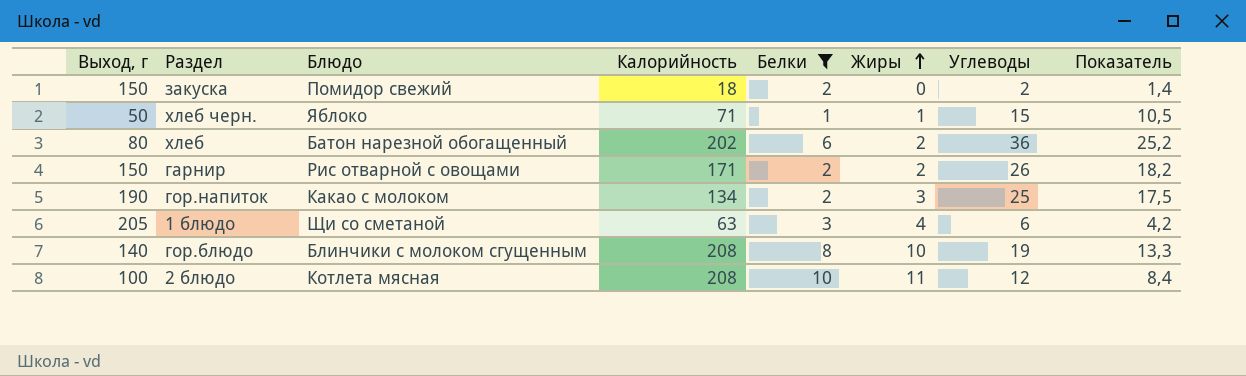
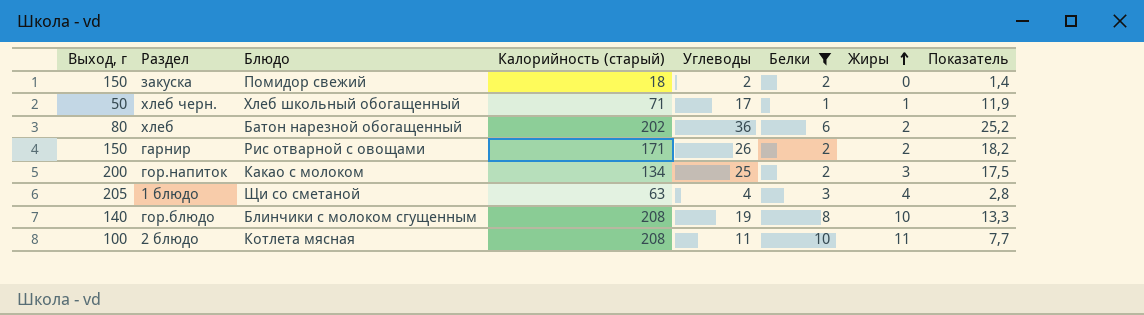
column name: Калорийность -> Калорийность (старый)
column Углеводы | position: 7 -> 5
хлеб черн. | Блюдо: Яблоко -> Хлеб школьный обогащенный
хлеб черн. | Углеводы: 15 -> 17
хлеб черн. | Показатель: 10,5 -> 11,9
гор.напиток | Выход, г: 190 -> 200
1 блюдо | Углеводы: 6 -> 4
1 блюдо | Показатель: 4,2 -> 2,8
2 блюдо | Углеводы: 12 -> 11
2 блюдо | Показатель: 8,4 -> 7,7

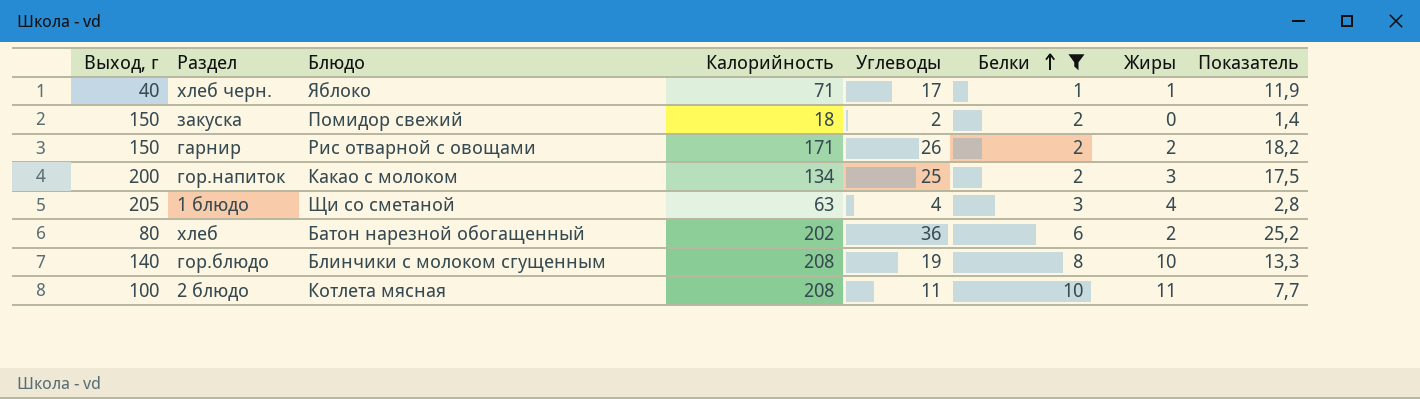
row order: Жиры ascending -> Белки ascending
column name: Калорийность (старый) -> Калорийность
хлеб черн. | Выход, г: 50 -> 40
хлеб черн. | Блюдо: Хлеб школьный обогащенный -> Яблоко

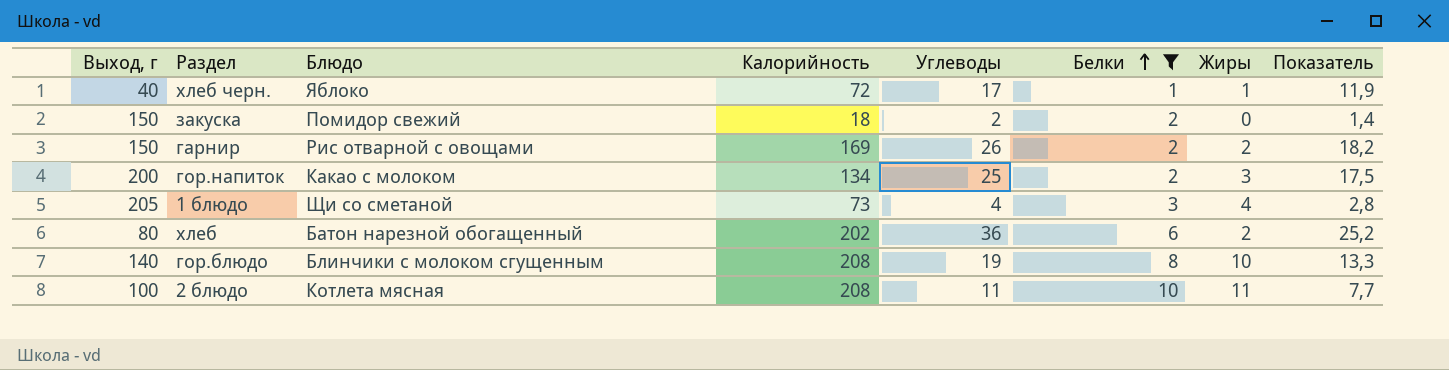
хлеб черн. | Калорийность: 71 -> 72
гарнир | Калорийность: 171 -> 169
1 блюдо | Калорийность: 63 -> 73

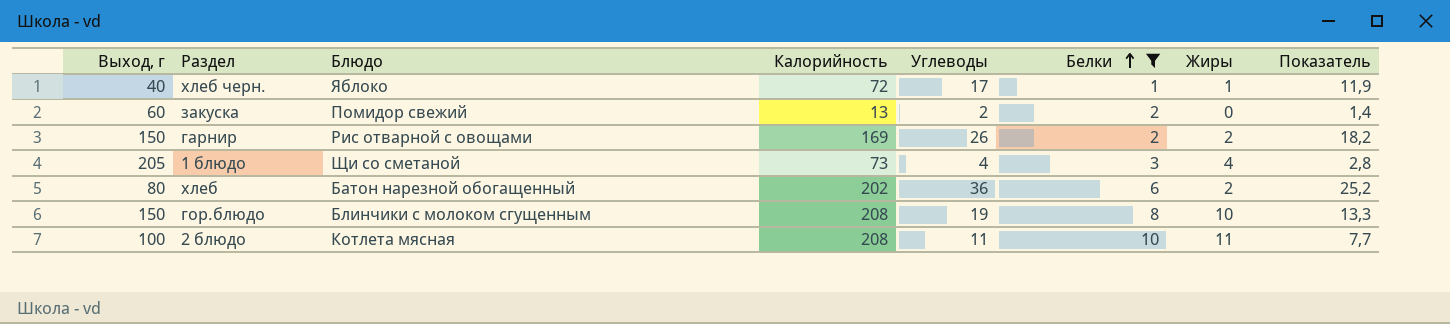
row гор.напиток: 200 | Какао с молоком | 134 | 25 | 2 | 3 | 17,5 -> none
закуска | Выход, г: 150 -> 60
закуска | Калорийность: 18 -> 13
гор.блюдо | Выход, г: 140 -> 150

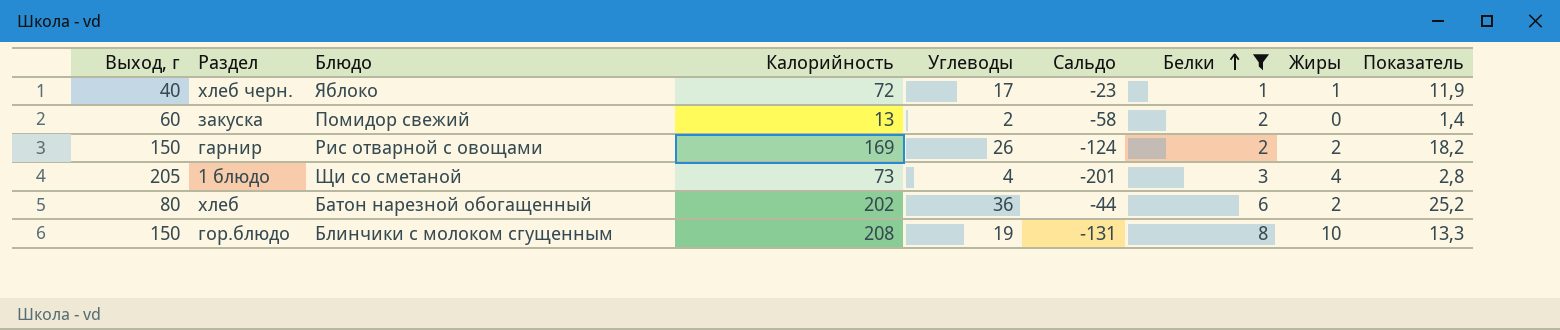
column Сальдо | formula: none -> [Углеводы] - [Выход, г]
row 2 блюдо: 100 | Котлета мясная | 208 | 11 | 10 | 11 | 7,7 -> none

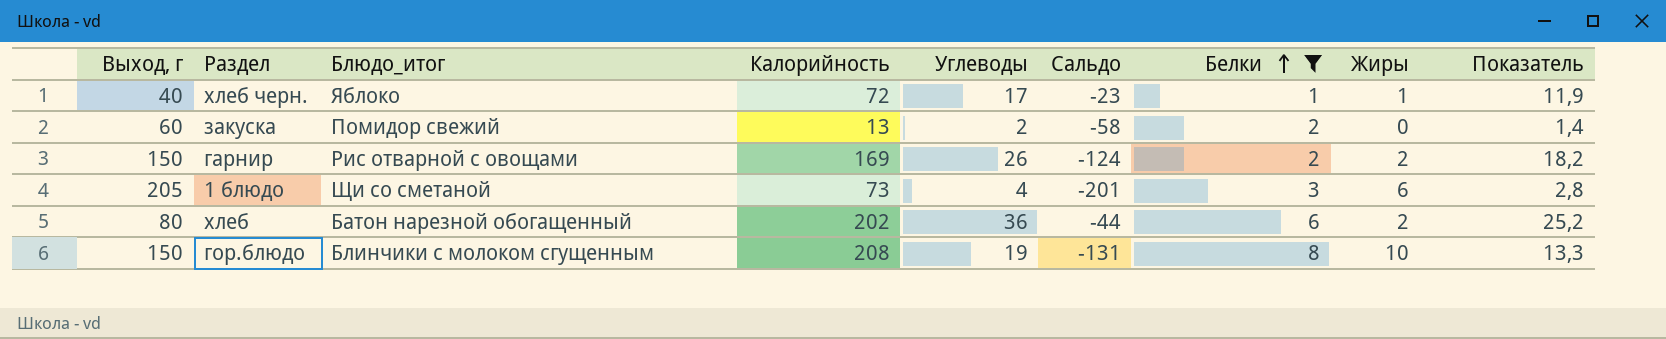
column name: Блюдо -> Блюдо_итог
1 блюдо | Жиры: 4 -> 6

